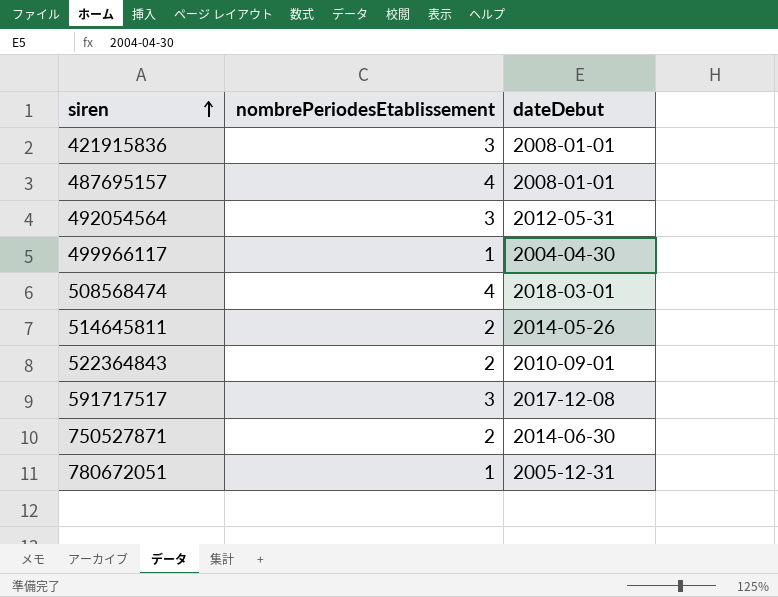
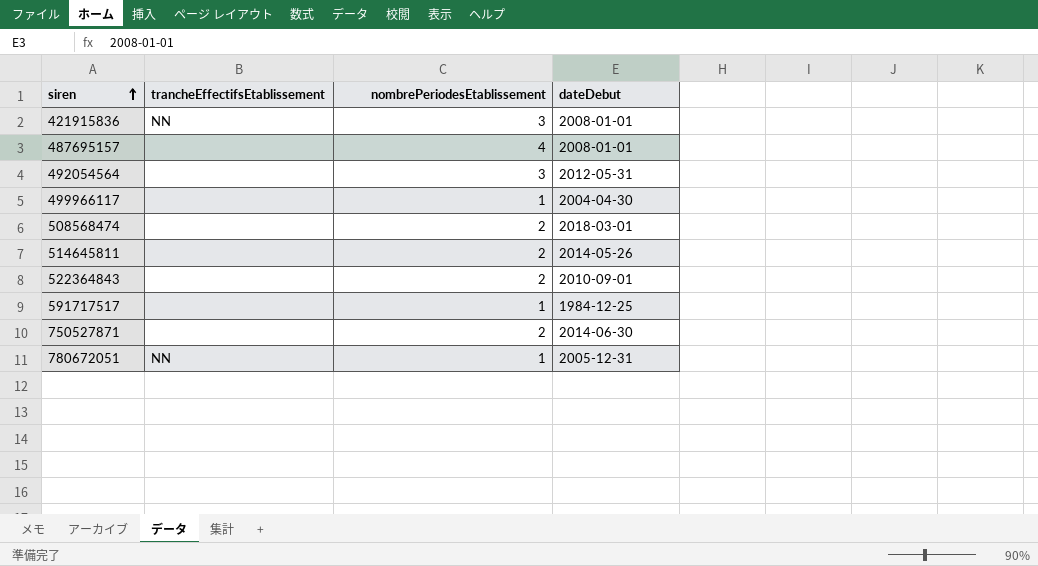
column trancheEffectifsEtablissement | position: none -> 2
508568474 | nombrePeriodesEtablissement: 4 -> 2
591717517 | nombrePeriodesEtablissement: 3 -> 1
591717517 | dateDebut: 2017-12-08 -> 1984-12-25

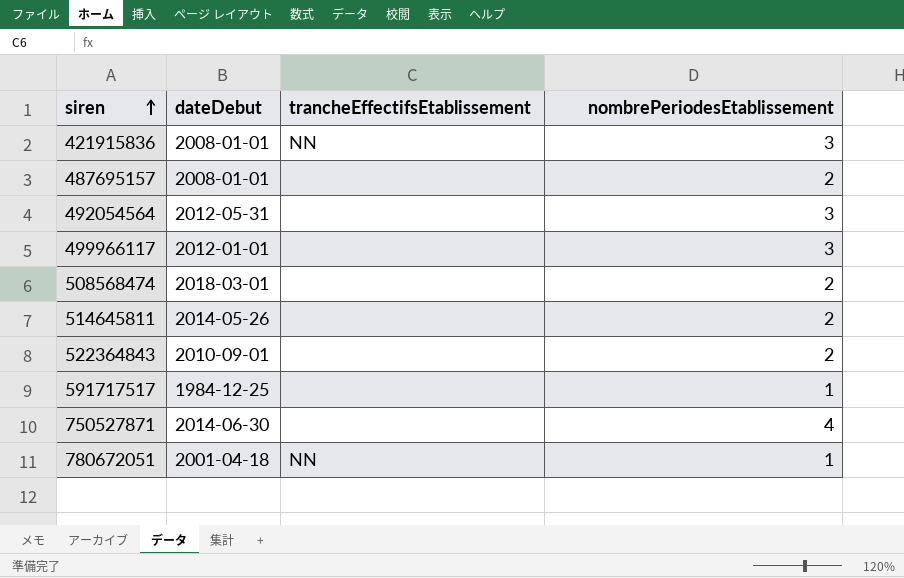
column dateDebut | position: 4 -> 2
487695157 | nombrePeriodesEtablissement: 4 -> 2
499966117 | dateDebut: 2004-04-30 -> 2012-01-01
499966117 | nombrePeriodesEtablissement: 1 -> 3
750527871 | nombrePeriodesEtablissement: 2 -> 4
780672051 | dateDebut: 2005-12-31 -> 2001-04-18

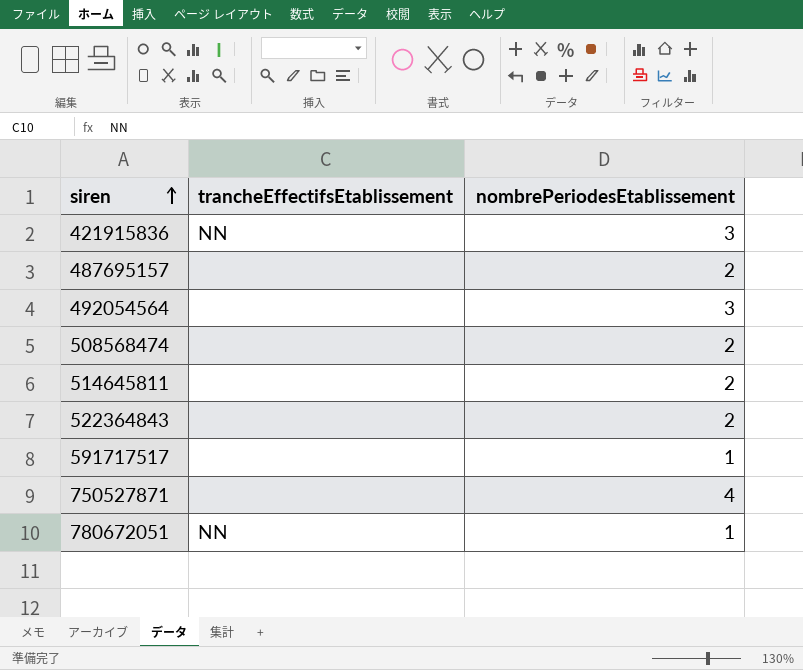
column dateDebut | position: 2 -> none
row 499966117: 2012-01-01 | none | 3 -> none

